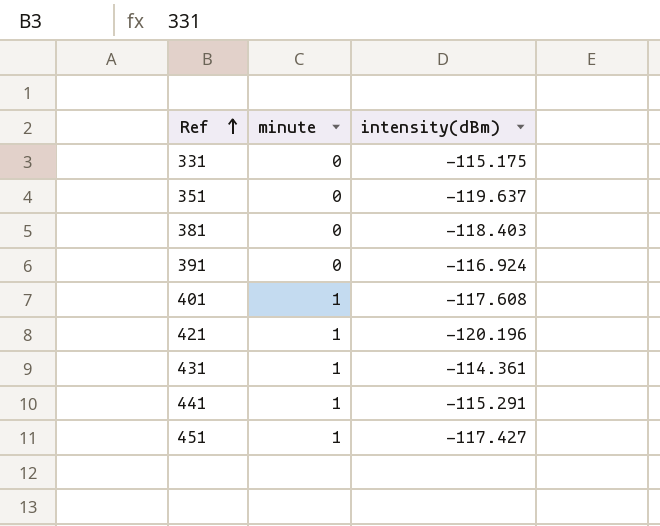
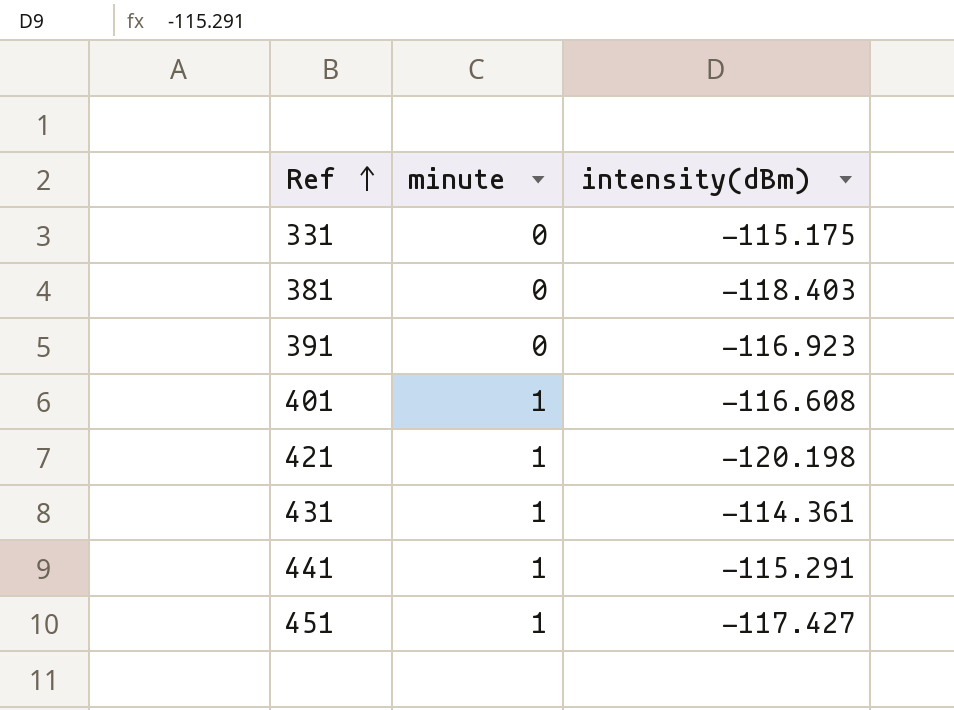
row 351: 0 | -119.637 -> none
391 | intensity(dBm): -116.924 -> -116.923
401 | intensity(dBm): -117.608 -> -116.608
421 | intensity(dBm): -120.196 -> -120.198

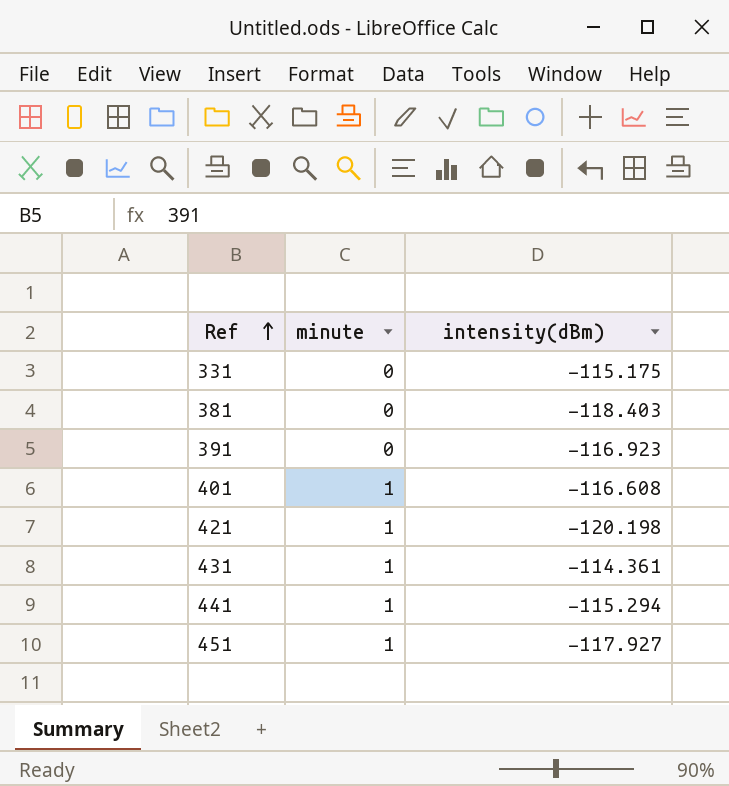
441 | intensity(dBm): -115.291 -> -115.294
451 | intensity(dBm): -117.427 -> -117.927

